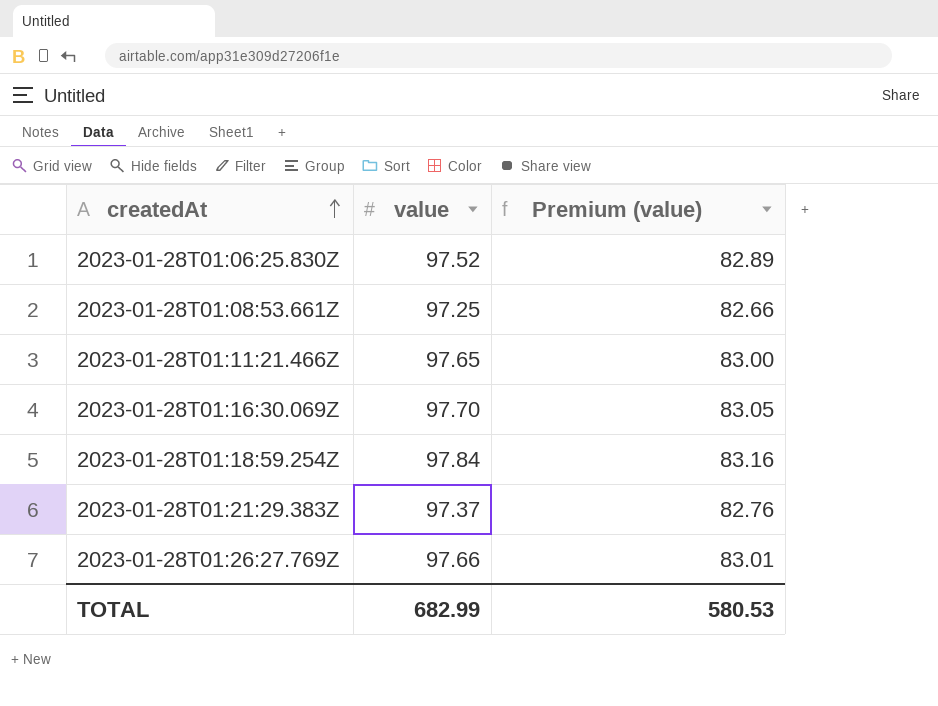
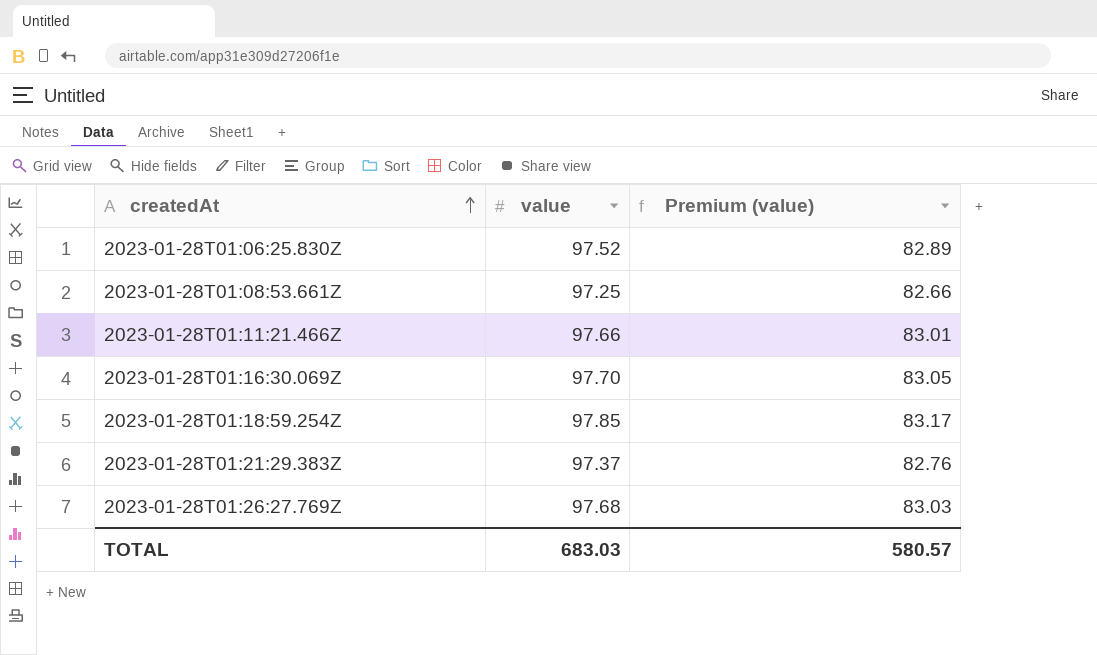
2023-01-28T01:11:21.466Z | value: 97.65 -> 97.66
2023-01-28T01:11:21.466Z | Premium (value): 83.00 -> 83.01
2023-01-28T01:18:59.254Z | value: 97.84 -> 97.85
2023-01-28T01:18:59.254Z | Premium (value): 83.16 -> 83.17
2023-01-28T01:26:27.769Z | value: 97.66 -> 97.68
2023-01-28T01:26:27.769Z | Premium (value): 83.01 -> 83.03
TOTAL | value: 682.99 -> 683.03
TOTAL | Premium (value): 580.53 -> 580.57

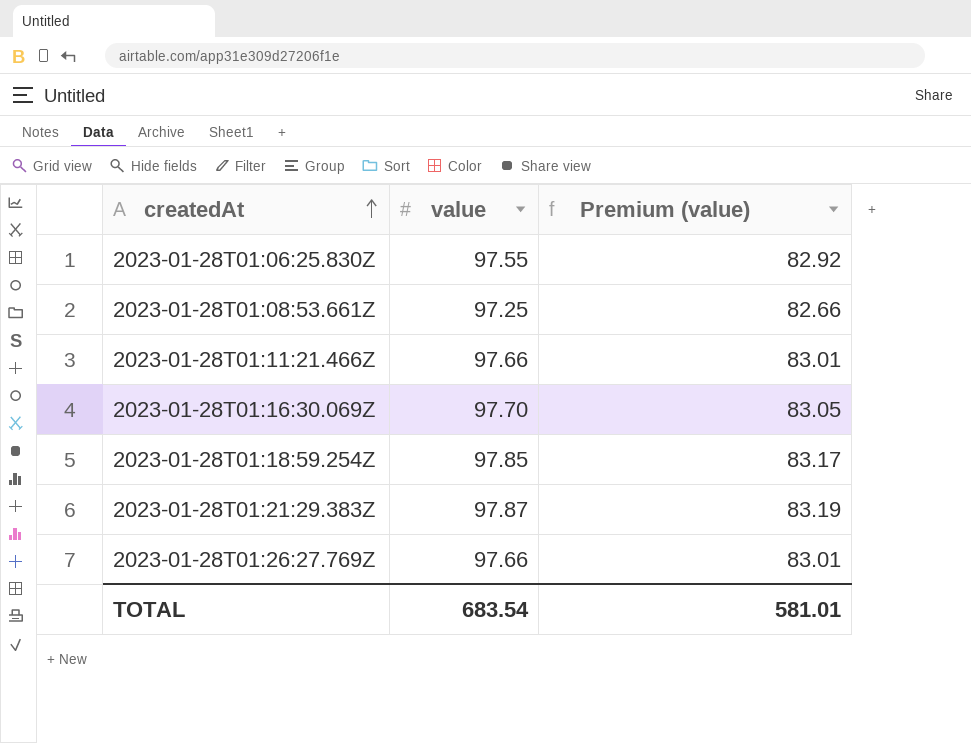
2023-01-28T01:06:25.830Z | value: 97.52 -> 97.55
2023-01-28T01:06:25.830Z | Premium (value): 82.89 -> 82.92
2023-01-28T01:21:29.383Z | value: 97.37 -> 97.87
2023-01-28T01:21:29.383Z | Premium (value): 82.76 -> 83.19
2023-01-28T01:26:27.769Z | value: 97.68 -> 97.66
2023-01-28T01:26:27.769Z | Premium (value): 83.03 -> 83.01
TOTAL | value: 683.03 -> 683.54
TOTAL | Premium (value): 580.57 -> 581.01

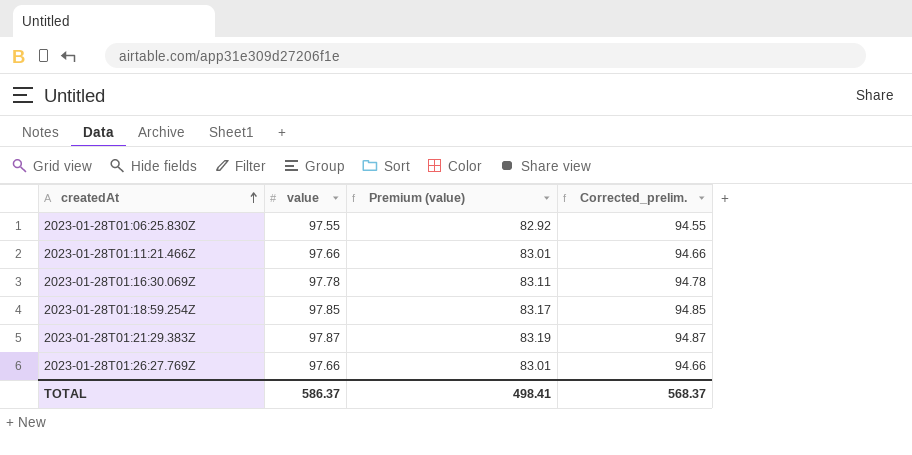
column Corrected_prelim. | formula: none -> [value] - 3
row 2023-01-28T01:08:53.661Z: 97.25 | 82.66 -> none
2023-01-28T01:16:30.069Z | value: 97.70 -> 97.78
2023-01-28T01:16:30.069Z | Premium (value): 83.05 -> 83.11
TOTAL | value: 683.54 -> 586.37
TOTAL | Premium (value): 581.01 -> 498.41

